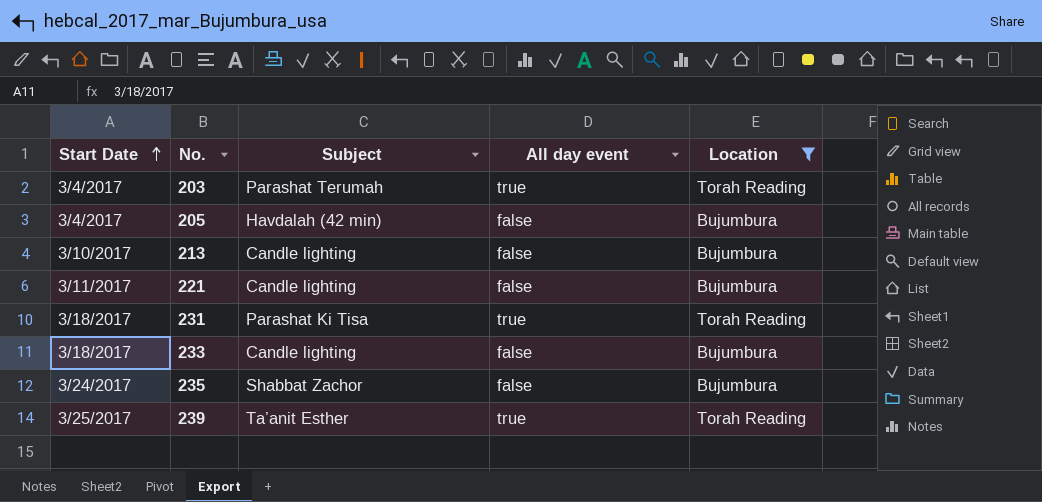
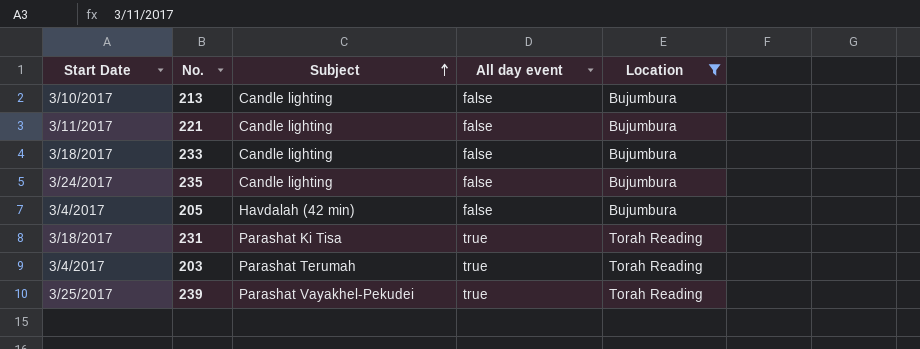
row order: Start Date ascending -> Subject ascending
235 | Subject: Shabbat Zachor -> Candle lighting
239 | Subject: Ta’anit Esther -> Parashat Vayakhel-Pekudei

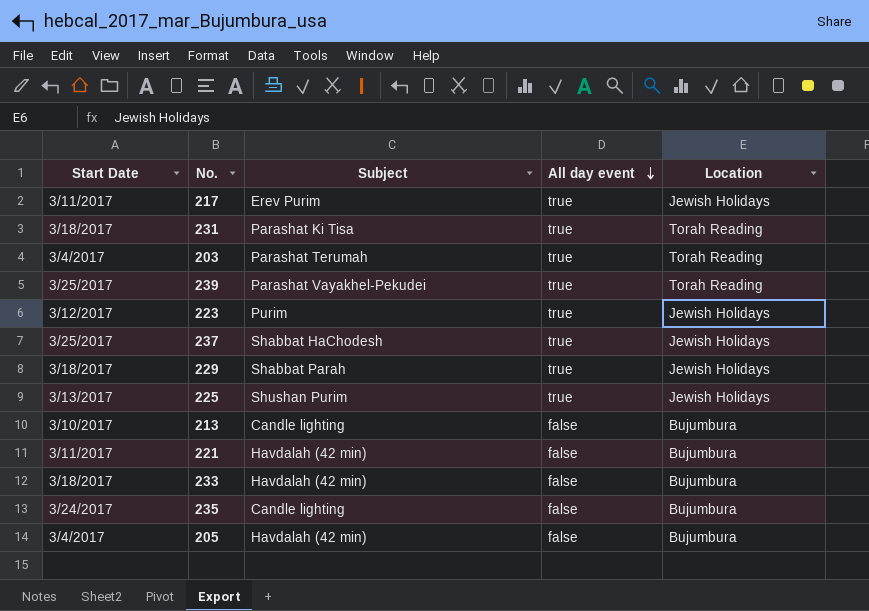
filter: Location != Jewish Holidays -> none
row order: Subject ascending -> All day event descending
221 | Subject: Candle lighting -> Havdalah (42 min)
233 | Subject: Candle lighting -> Havdalah (42 min)

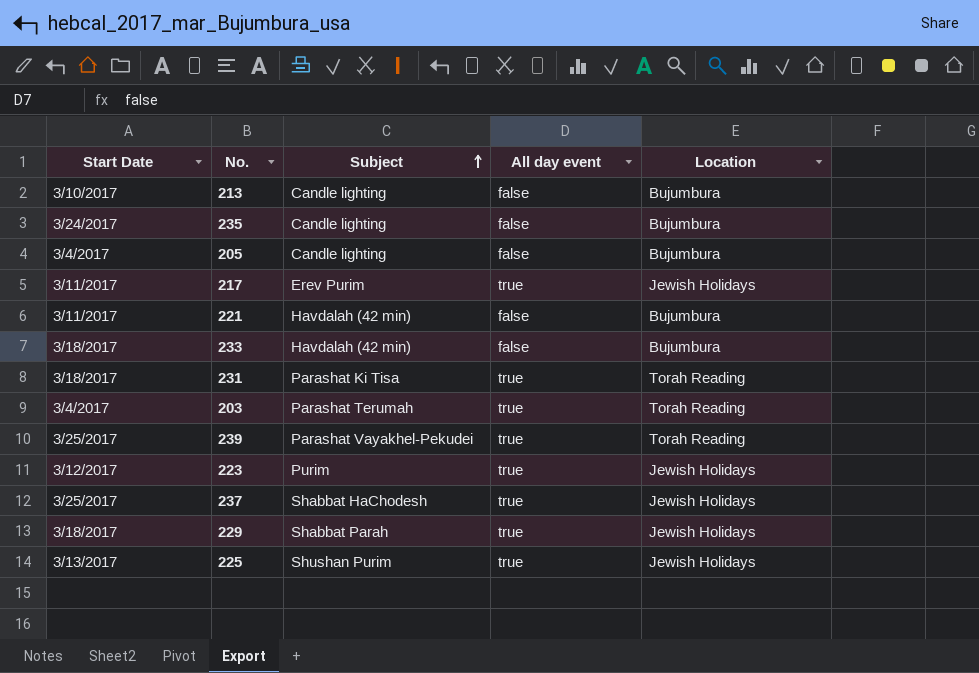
row order: All day event descending -> Subject ascending
205 | Subject: Havdalah (42 min) -> Candle lighting

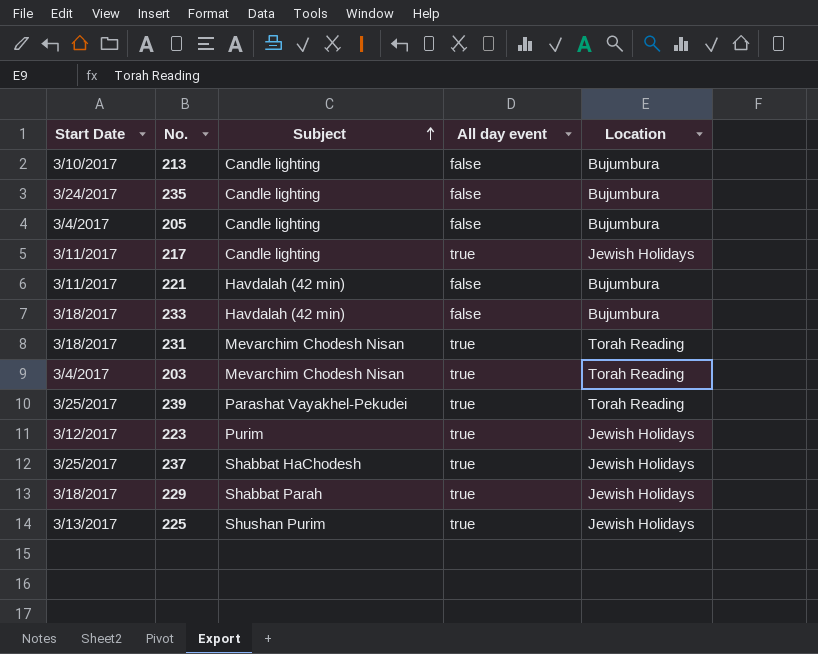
217 | Subject: Erev Purim -> Candle lighting
231 | Subject: Parashat Ki Tisa -> Mevarchim Chodesh Nisan
203 | Subject: Parashat Terumah -> Mevarchim Chodesh Nisan

